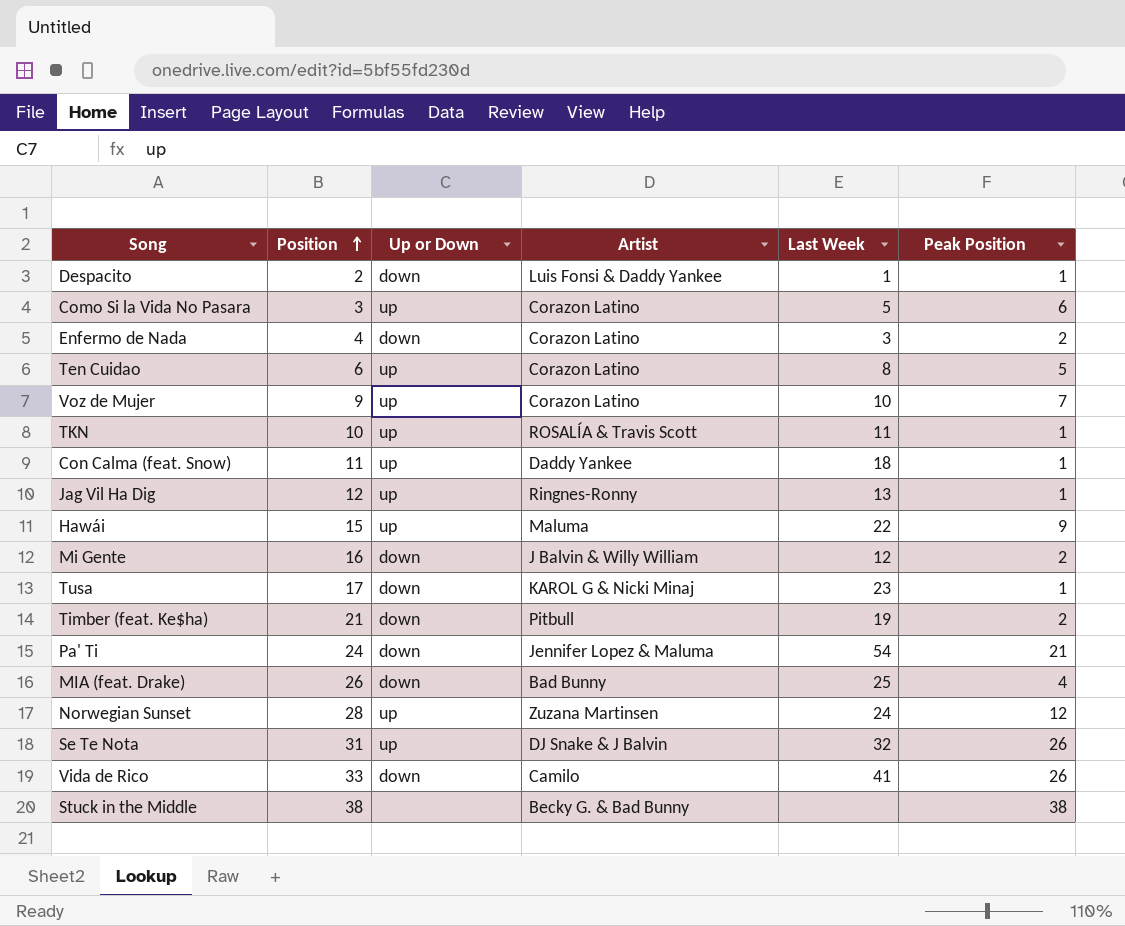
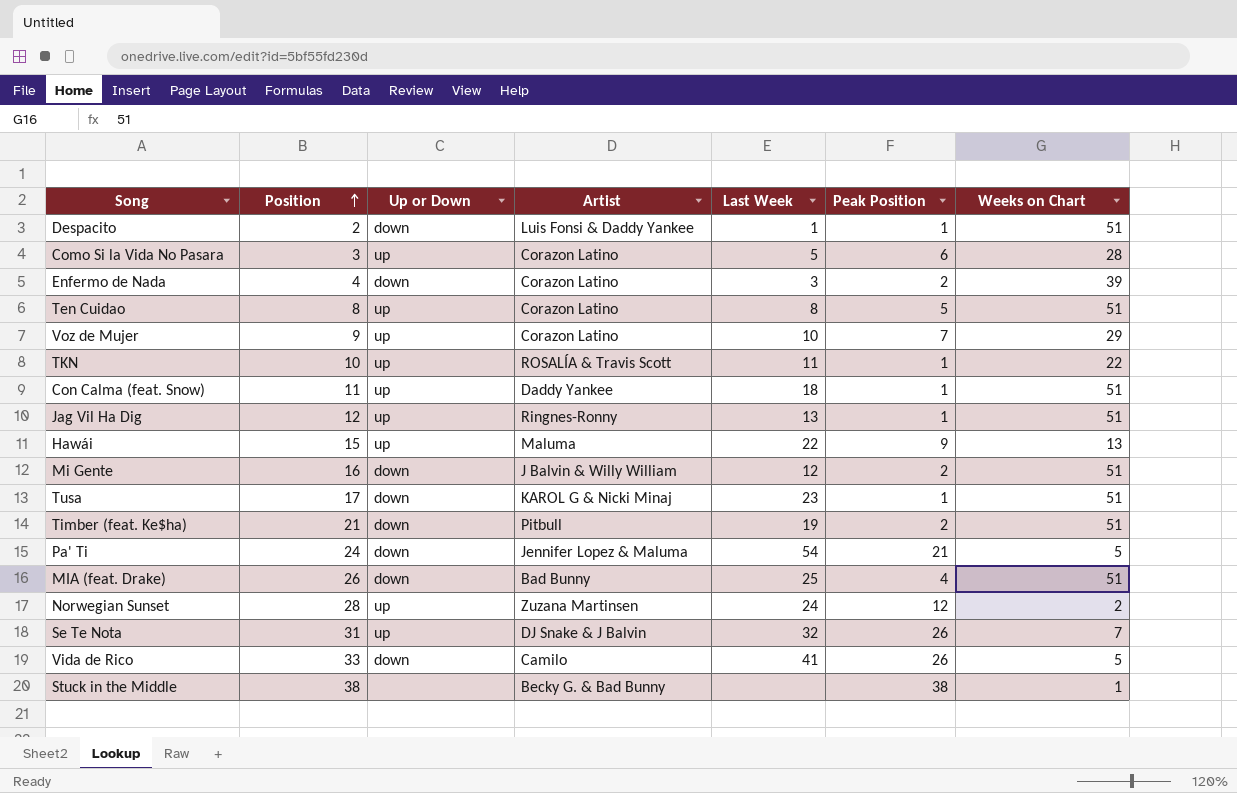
column Weeks on Chart | position: none -> 7
Ten Cuidao | Position: 6 -> 8

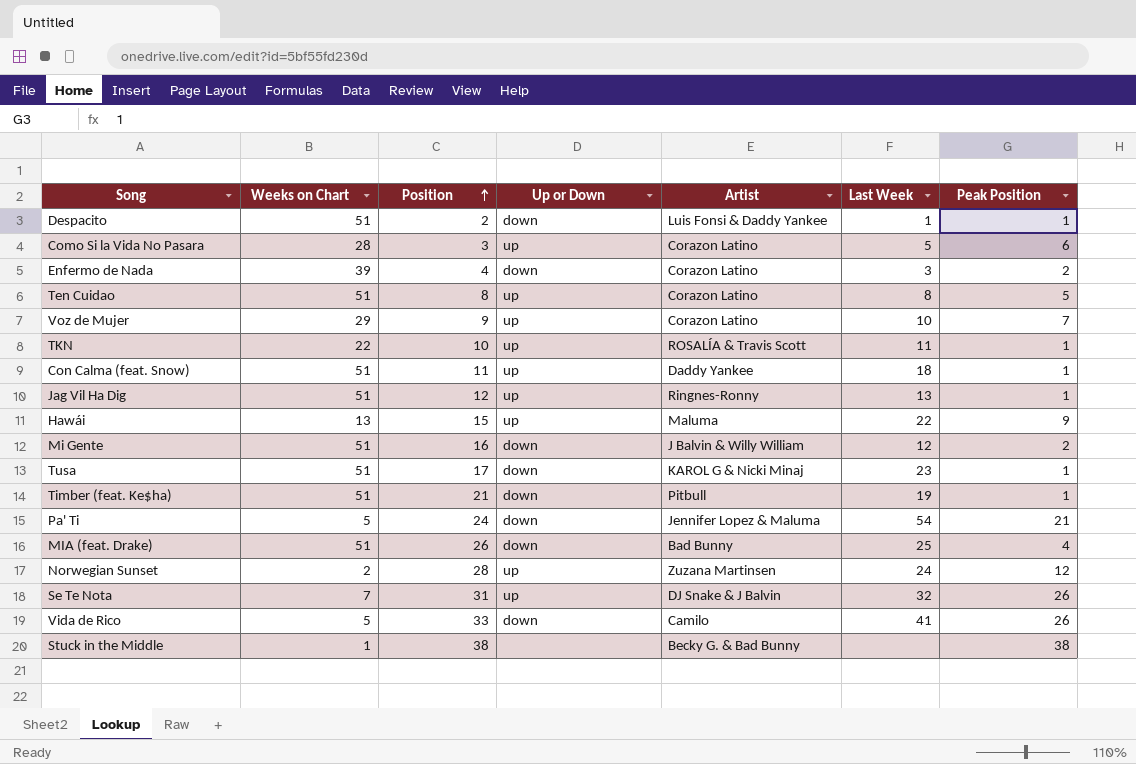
column Weeks on Chart | position: 7 -> 2
Timber (feat. Ke$ha) | Peak Position: 2 -> 1

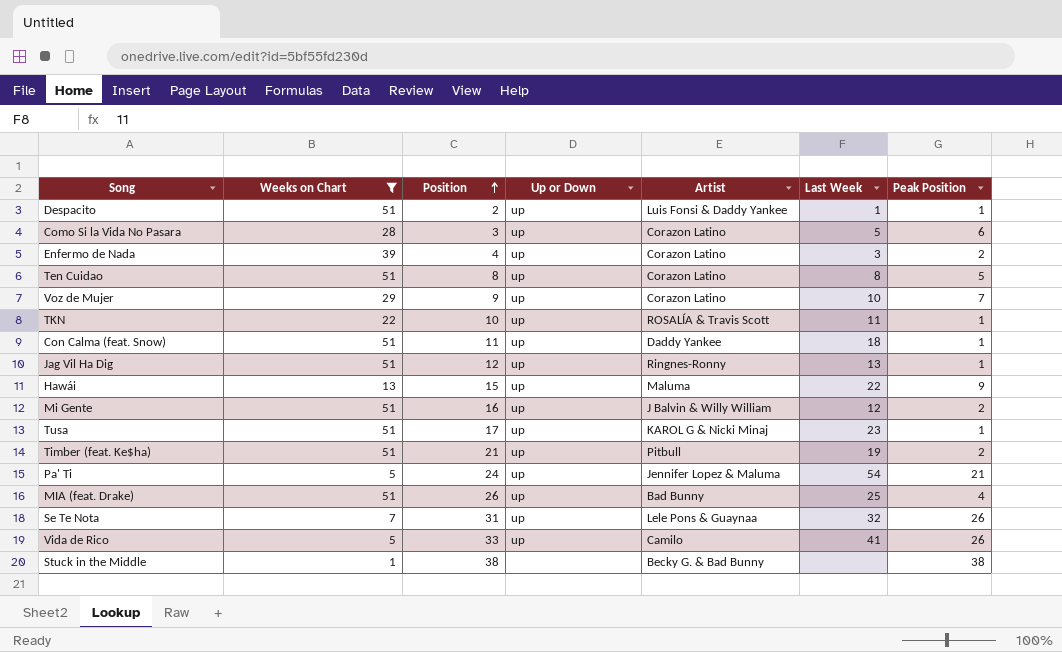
filter: none -> Weeks on Chart != 2
Despacito | Up or Down: down -> up
Enfermo de Nada | Up or Down: down -> up
Mi Gente | Up or Down: down -> up
Tusa | Up or Down: down -> up
Timber (feat. Ke$ha) | Up or Down: down -> up
Timber (feat. Ke$ha) | Peak Position: 1 -> 2
Pa' Ti | Up or Down: down -> up
MIA (feat. Drake) | Up or Down: down -> up
Se Te Nota | Artist: DJ Snake & J Balvin -> Lele Pons & Guaynaa
Vida de Rico | Up or Down: down -> up

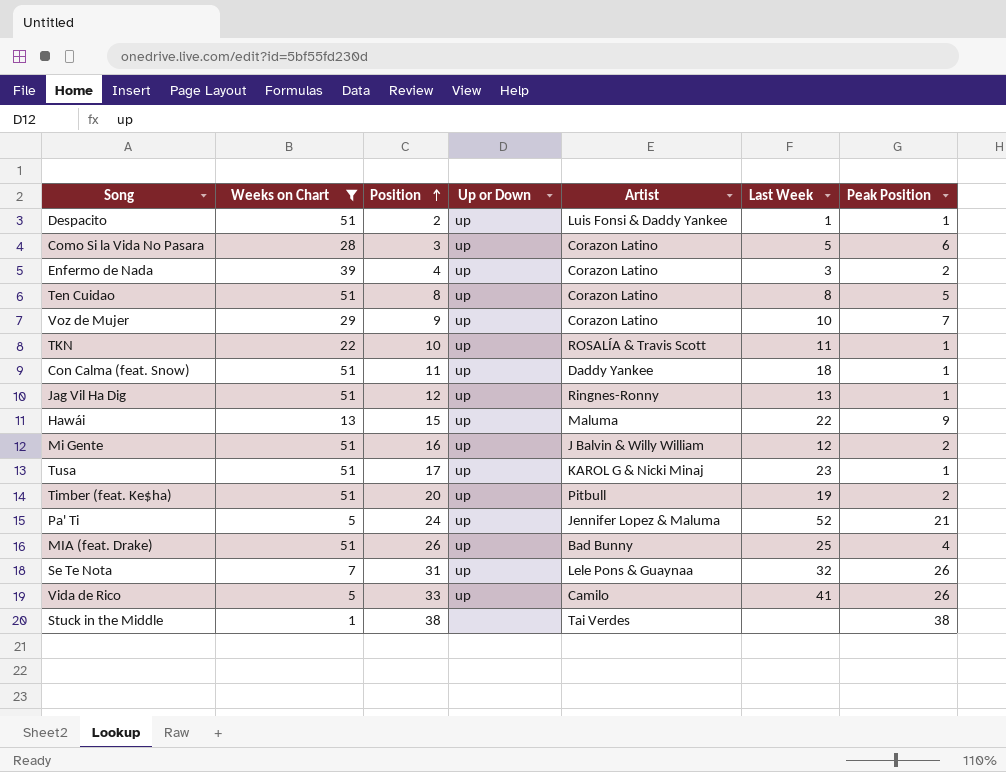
Timber (feat. Ke$ha) | Position: 21 -> 20
Pa' Ti | Last Week: 54 -> 52
Stuck in the Middle | Artist: Becky G. & Bad Bunny -> Tai Verdes

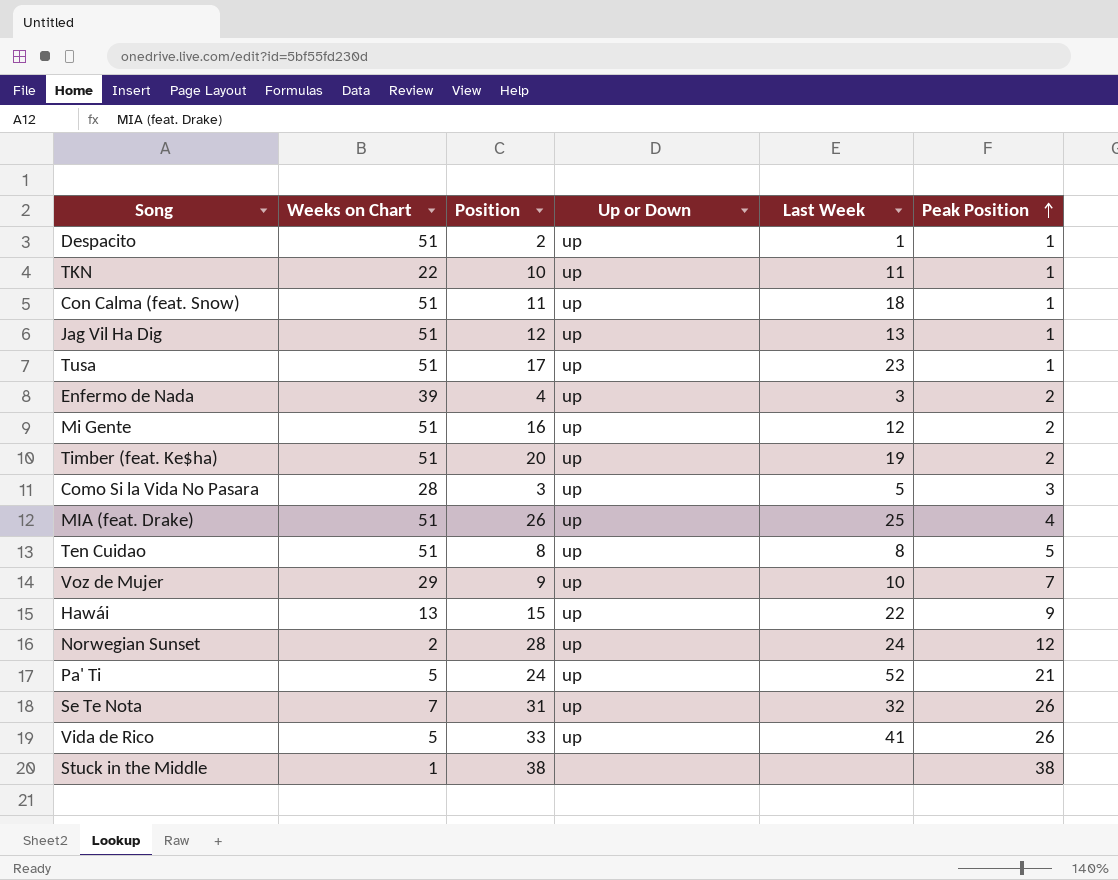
filter: Weeks on Chart != 2 -> none
row order: Position ascending -> Peak Position ascending
column Artist | position: 5 -> none
Como Si la Vida No Pasara | Peak Position: 6 -> 3

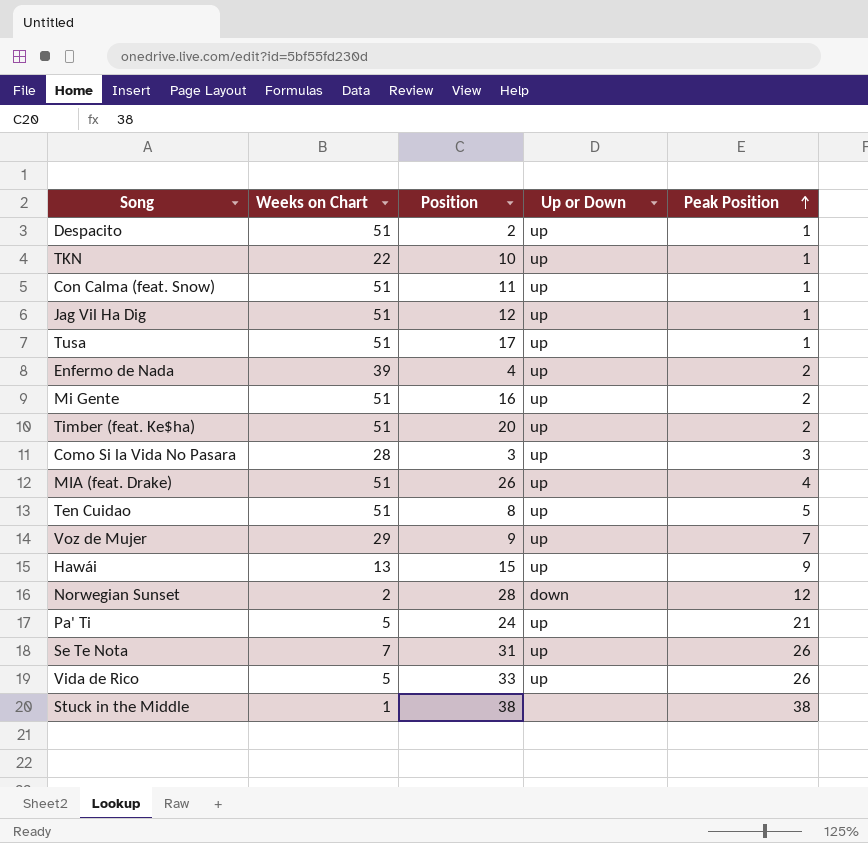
column Last Week | position: 5 -> none
Norwegian Sunset | Up or Down: up -> down

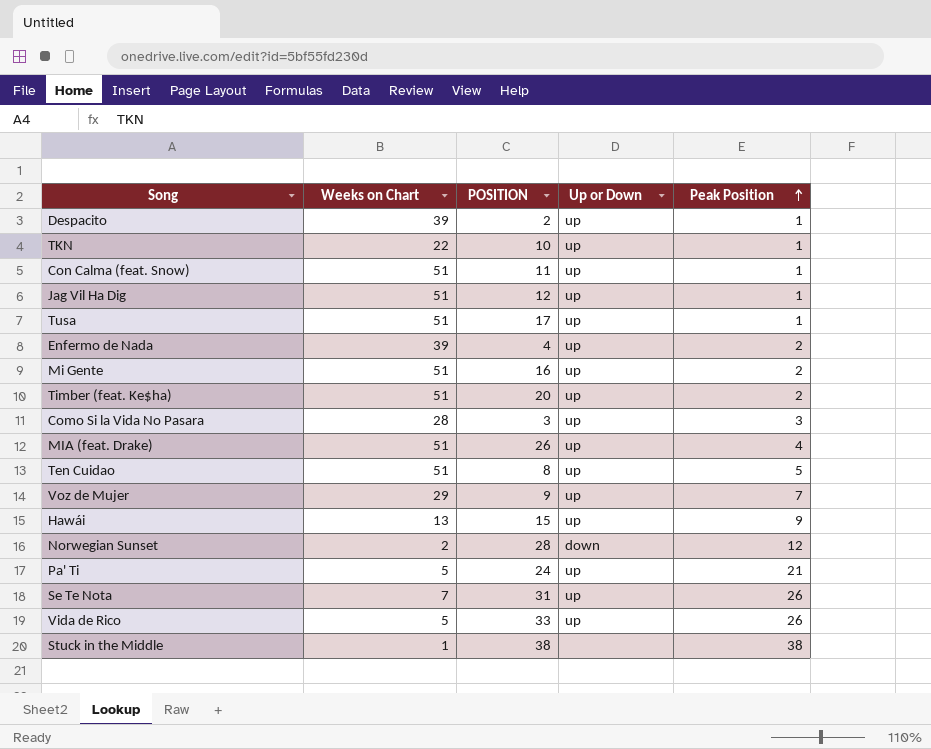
column name: Position -> POSITION
Despacito | Weeks on Chart: 51 -> 39

